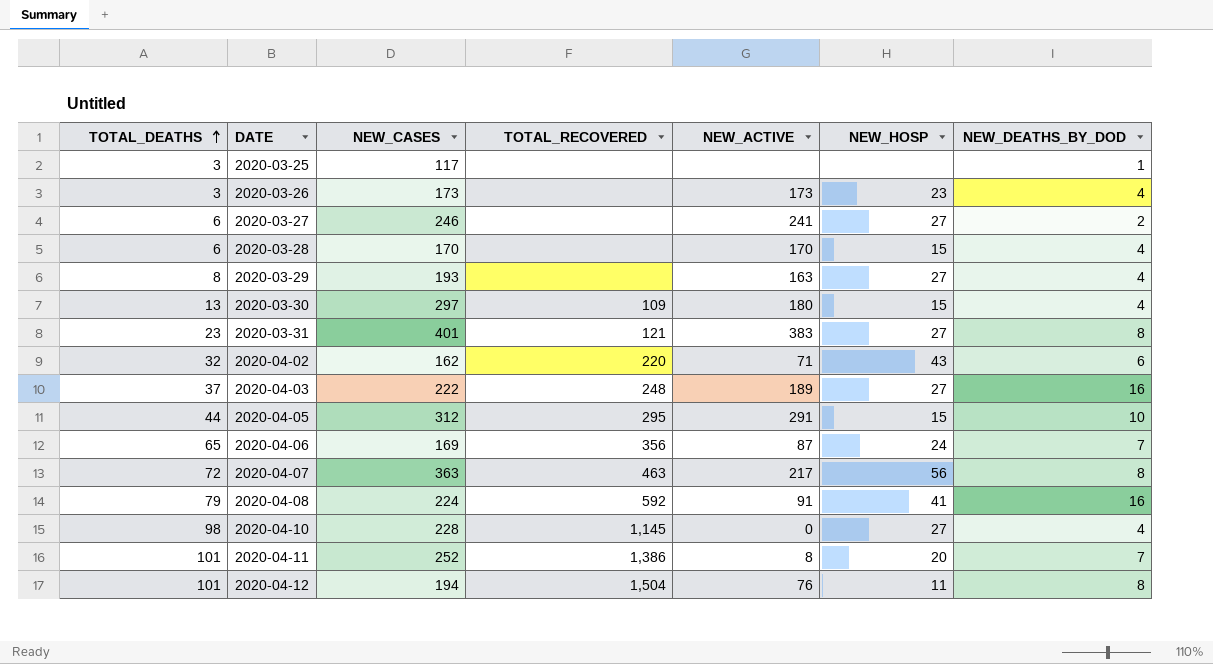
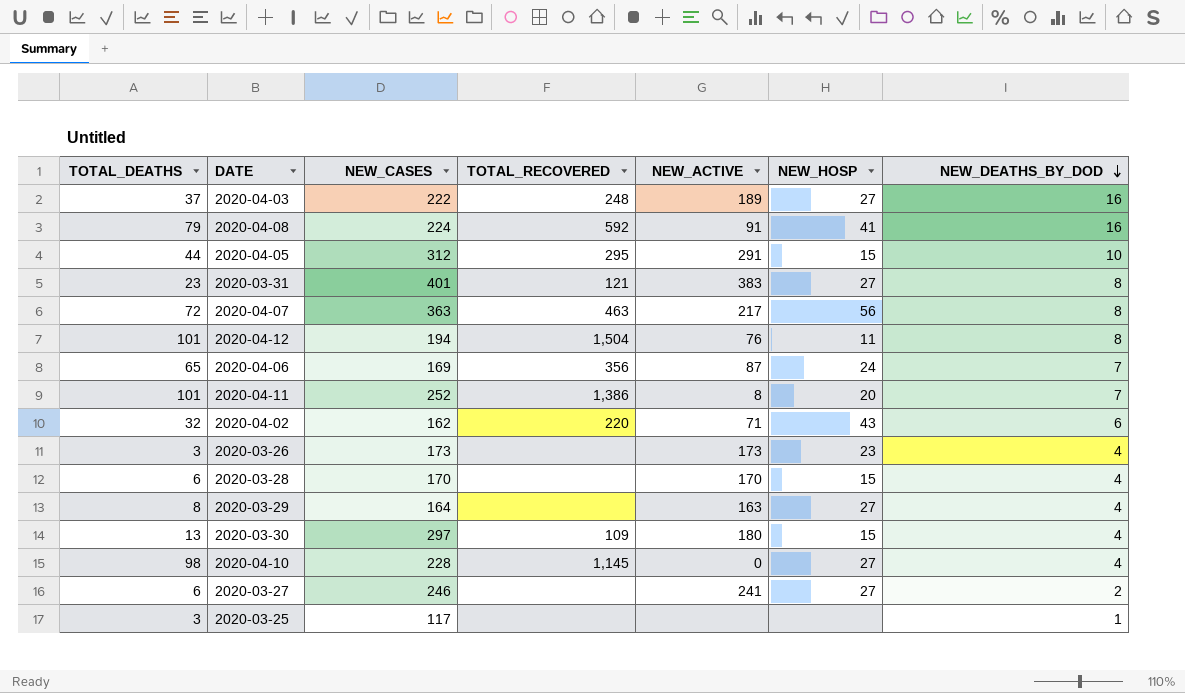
row order: TOTAL_DEATHS ascending -> NEW_DEATHS_BY_DOD descending
2020-03-29 | NEW_CASES: 193 -> 164

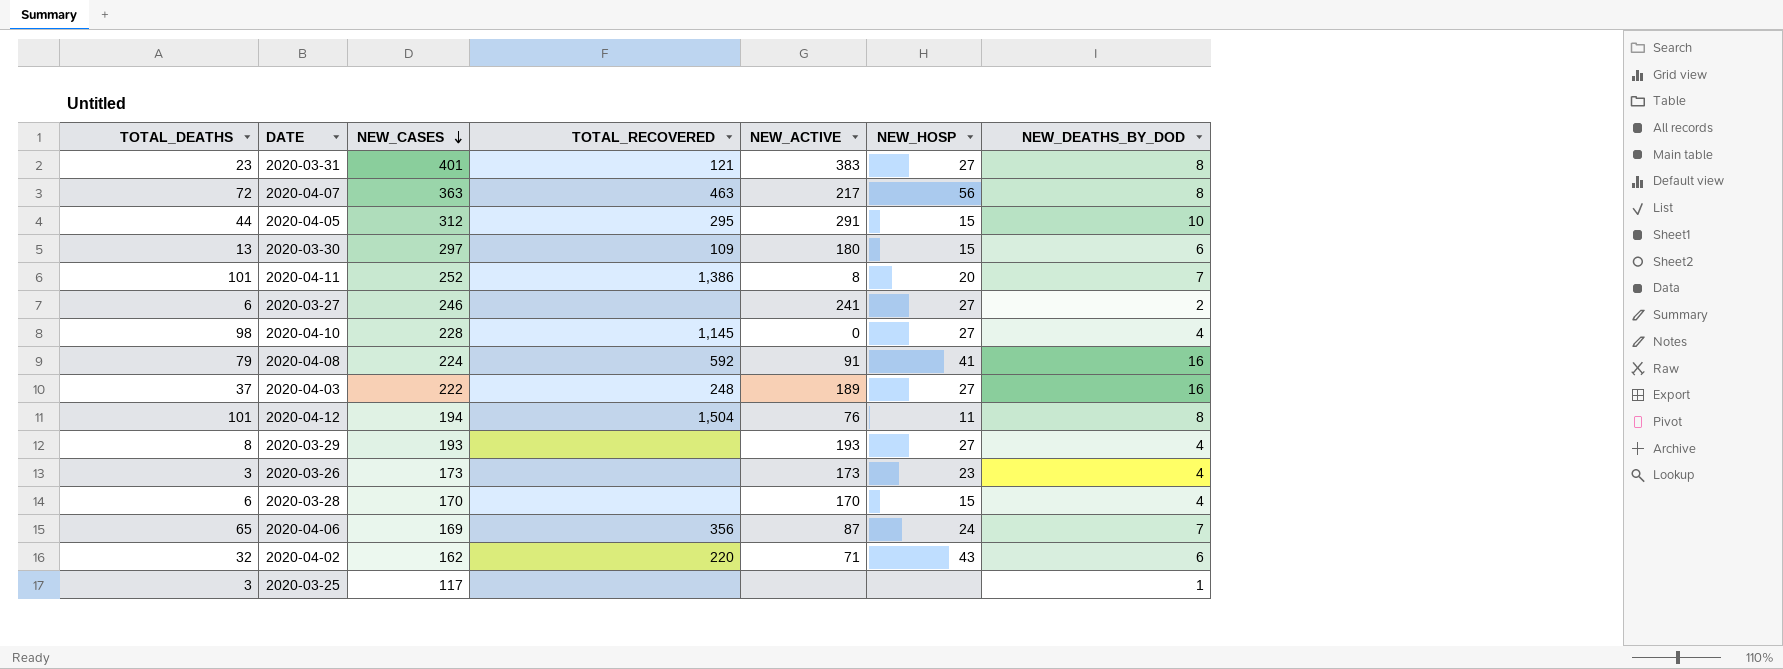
row order: NEW_DEATHS_BY_DOD descending -> NEW_CASES descending
2020-03-30 | NEW_DEATHS_BY_DOD: 4 -> 6
2020-03-29 | NEW_CASES: 164 -> 193
2020-03-29 | NEW_ACTIVE: 163 -> 193

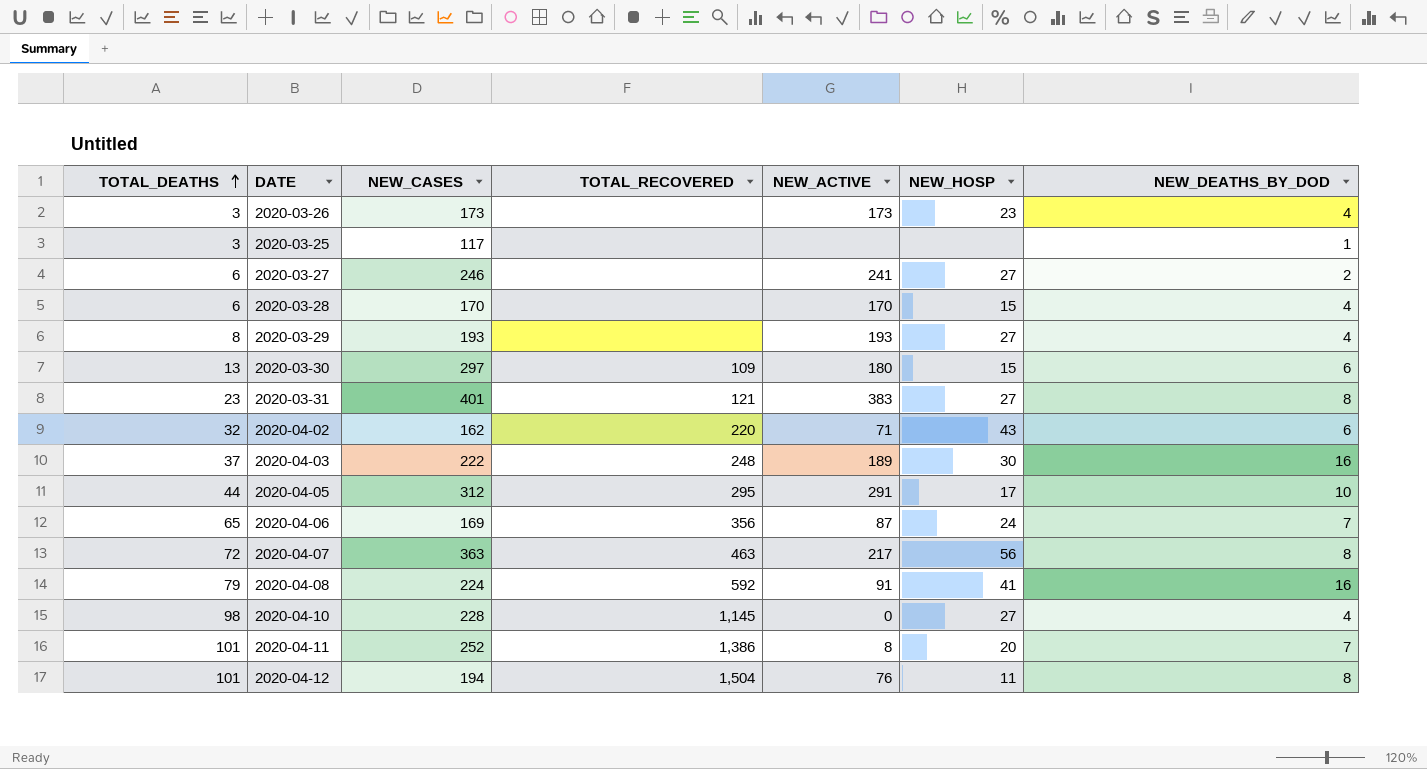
row order: NEW_CASES descending -> TOTAL_DEATHS ascending
2020-04-03 | NEW_HOSP: 27 -> 30
2020-04-05 | NEW_HOSP: 15 -> 17

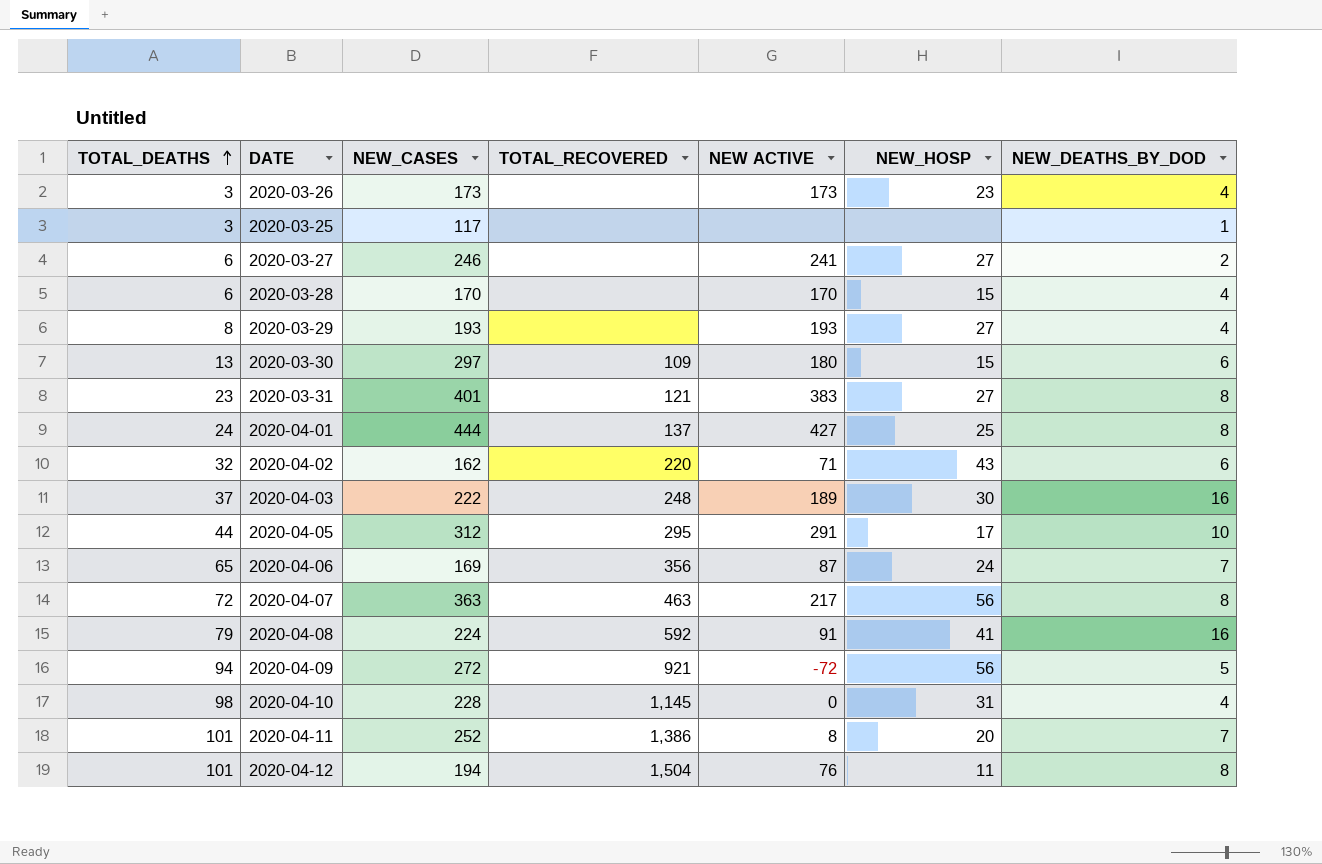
column name: NEW_ACTIVE -> NEW ACTIVE
row 2020-04-01: none -> 24 | 444 | 137 | 427 | 25 | 8
row 2020-04-09: none -> 94 | 272 | 921 | -72 | 56 | 5
2020-04-10 | NEW_HOSP: 27 -> 31

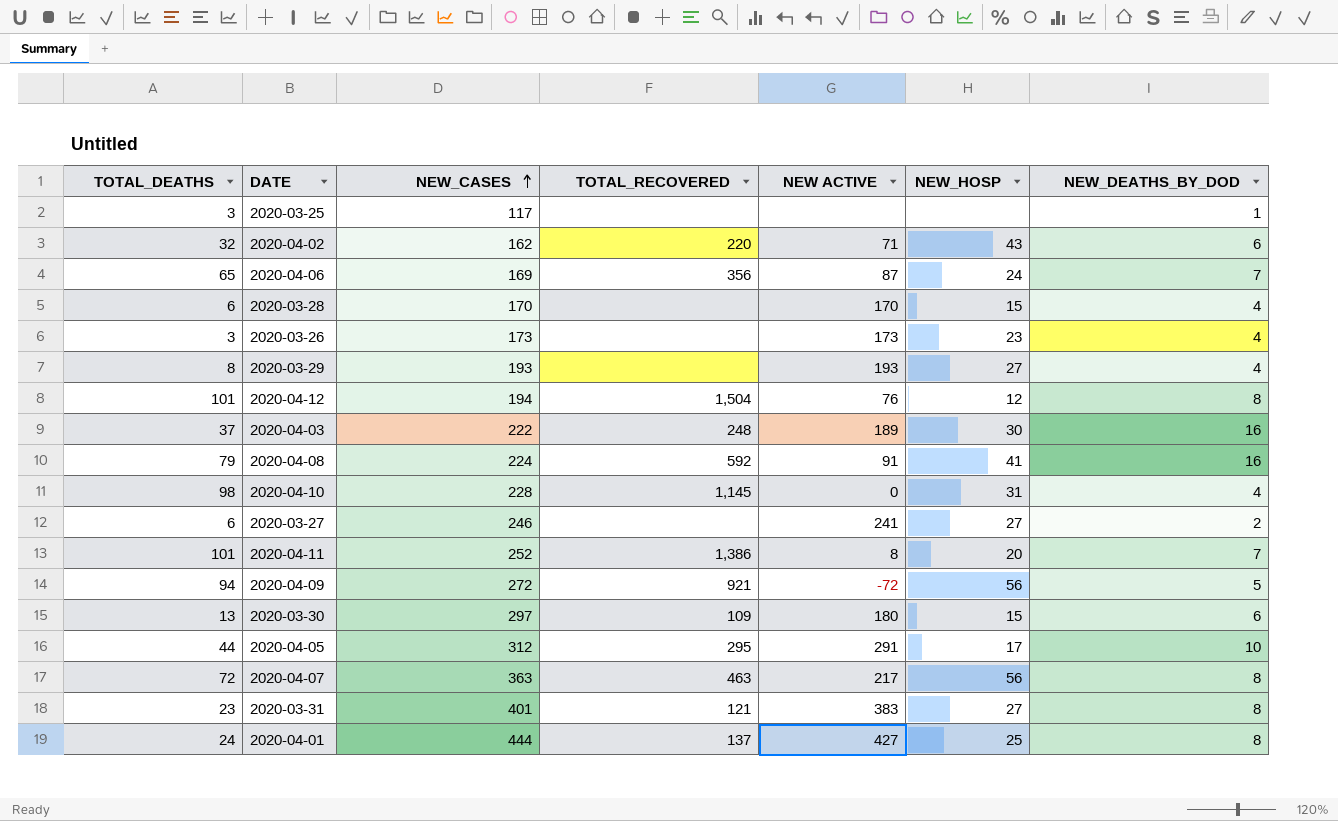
row order: TOTAL_DEATHS ascending -> NEW_CASES ascending
2020-04-12 | NEW_HOSP: 11 -> 12

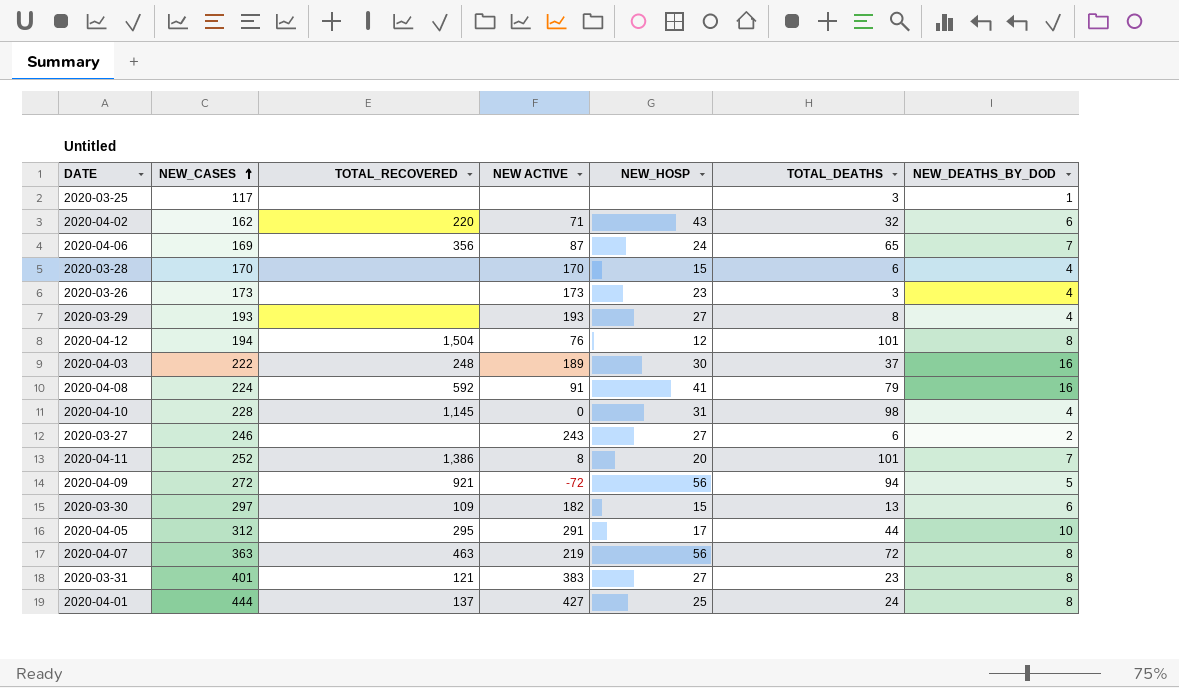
column TOTAL_DEATHS | position: 1 -> 6
2020-03-27 | NEW ACTIVE: 241 -> 243
2020-03-30 | NEW ACTIVE: 180 -> 182
2020-04-07 | NEW ACTIVE: 217 -> 219

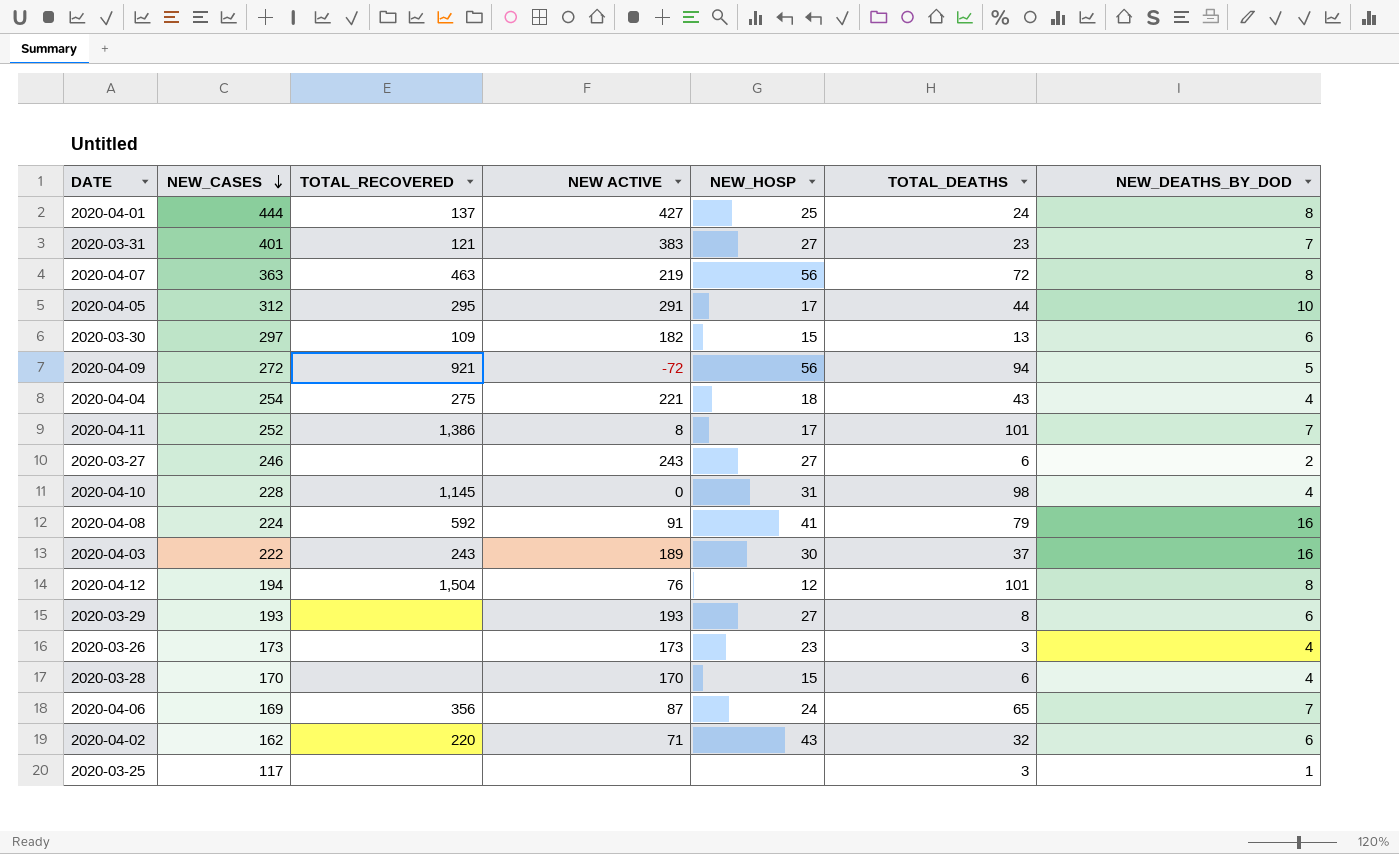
row order: NEW_CASES ascending -> NEW_CASES descending
2020-03-31 | NEW_DEATHS_BY_DOD: 8 -> 7
row 2020-04-04: none -> 254 | 275 | 221 | 18 | 43 | 4
2020-04-11 | NEW_HOSP: 20 -> 17
2020-04-03 | TOTAL_RECOVERED: 248 -> 243
2020-03-29 | NEW_DEATHS_BY_DOD: 4 -> 6

